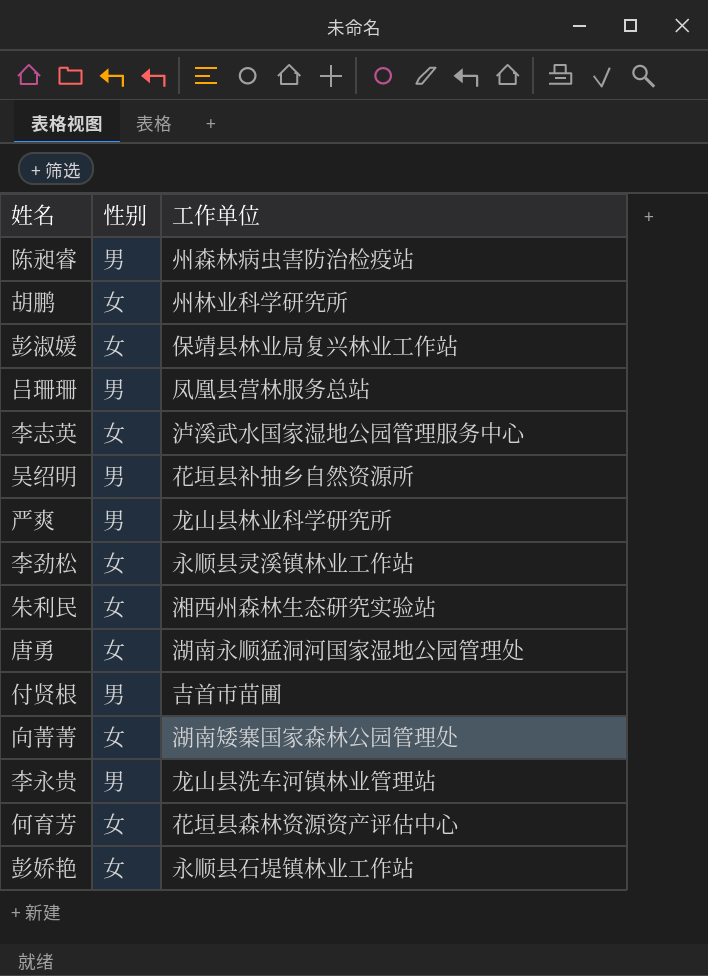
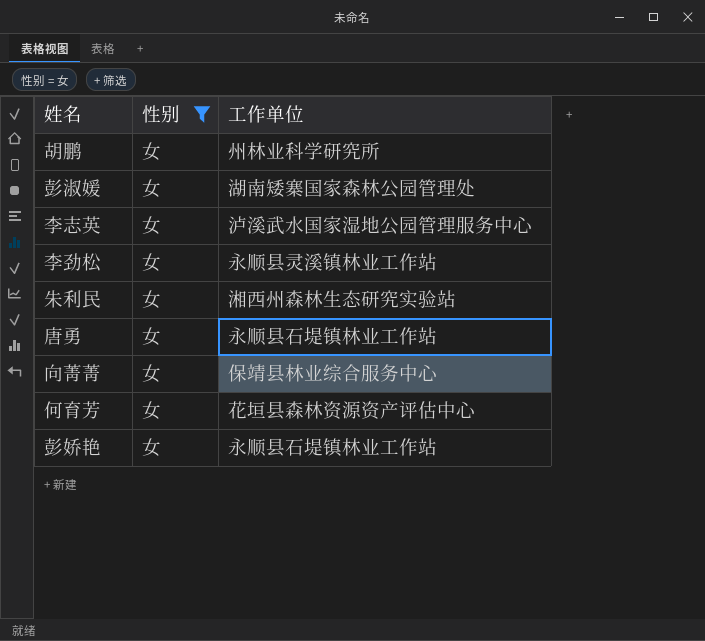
filter: none -> 性别 = 女
彭淑媛 | 工作单位: 保靖县林业局复兴林业工作站 -> 湖南矮寨国家森林公园管理处
唐勇 | 工作单位: 湖南永顺猛洞河国家湿地公园管理处 -> 永顺县石堤镇林业工作站
向菁菁 | 工作单位: 湖南矮寨国家森林公园管理处 -> 保靖县林业综合服务中心

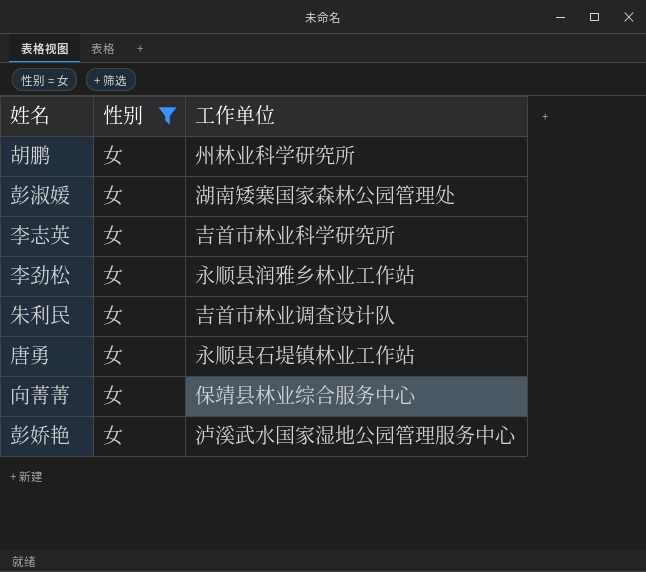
row 何育芳: 女 | 花垣县森林资源资产评估中心 -> none
李志英 | 工作单位: 泸溪武水国家湿地公园管理服务中心 -> 吉首市林业科学研究所
李劲松 | 工作单位: 永顺县灵溪镇林业工作站 -> 永顺县润雅乡林业工作站
朱利民 | 工作单位: 湘西州森林生态研究实验站 -> 吉首市林业调查设计队
彭娇艳 | 工作单位: 永顺县石堤镇林业工作站 -> 泸溪武水国家湿地公园管理服务中心

